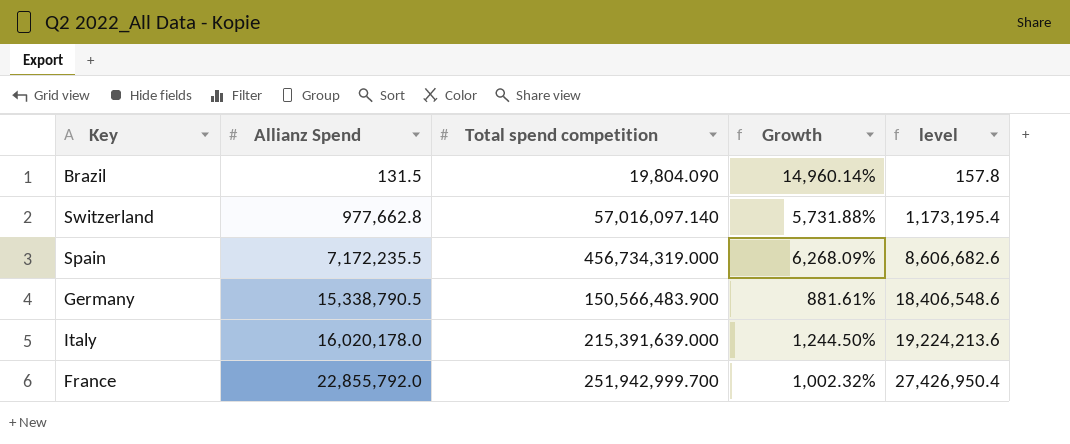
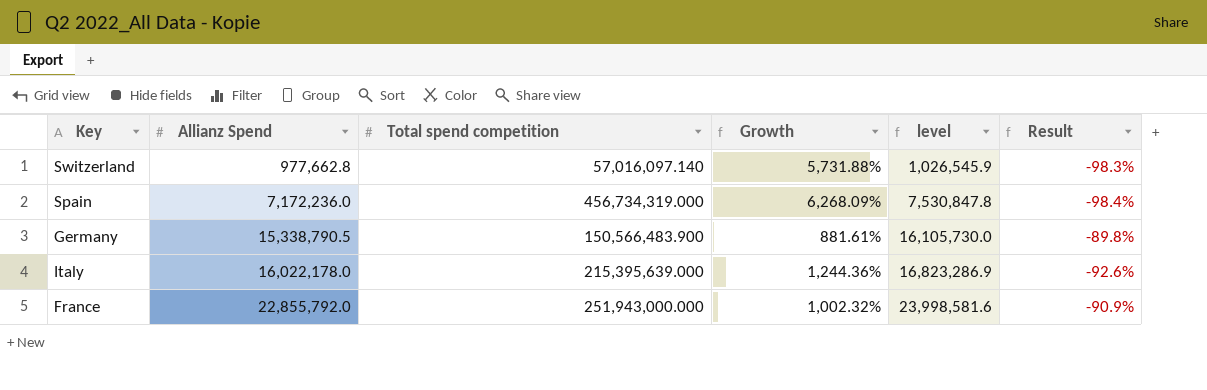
column level | formula: [Allianz Spend] * 1.2 -> [Allianz Spend] * 1.05
column Result | formula: none -> ([Allianz Spend] - [Total spend competition]) / [Total spend competition]
row Brazil: 131.5 | 19,804.090 | 14,960.14% | 157.8 -> none
Spain | Allianz Spend: 7,172,235.5 -> 7,172,236.0
Italy | Allianz Spend: 16,020,178.0 -> 16,022,178.0
Italy | Total spend competition: 215,391,639.000 -> 215,395,639.000
Italy | Growth: 1,244.50% -> 1,244.36%
France | Total spend competition: 251,942,999.700 -> 251,943,000.000

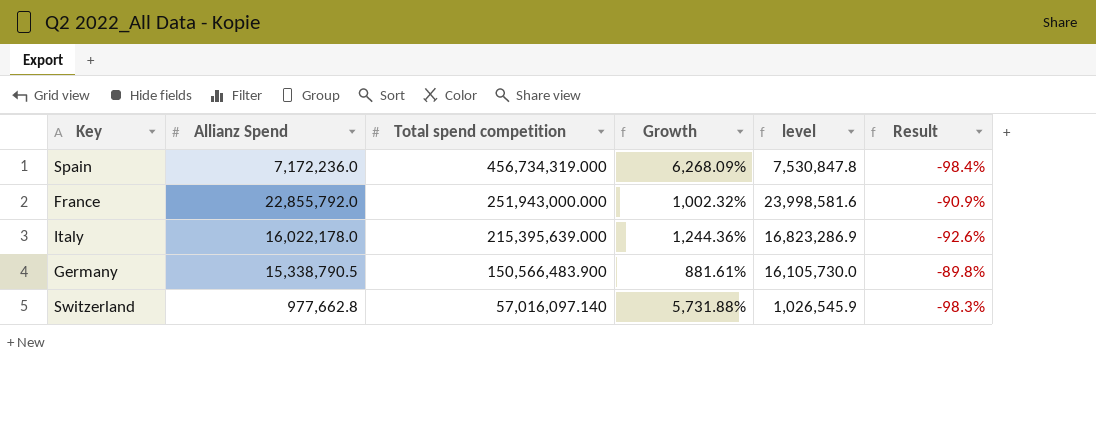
row order: Allianz Spend ascending -> Total spend competition descending

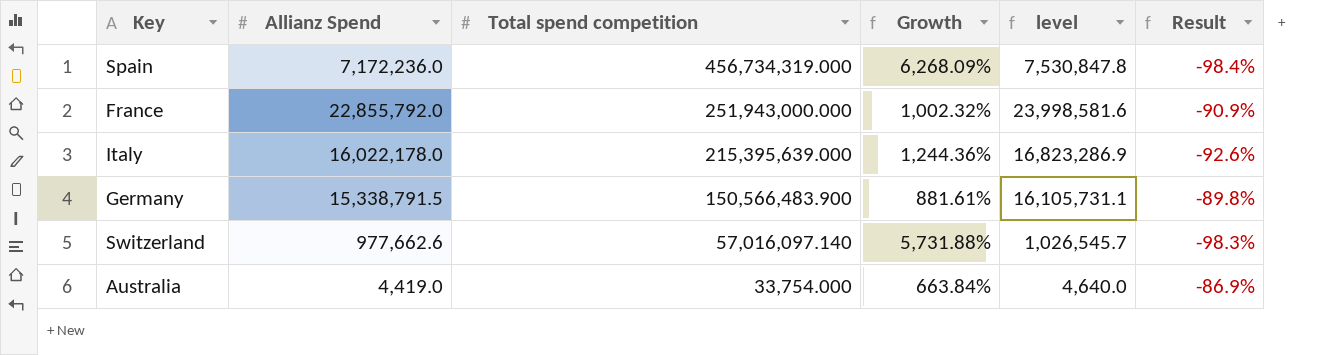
Germany | Allianz Spend: 15,338,790.5 -> 15,338,791.5
Germany | level: 16,105,730.0 -> 16,105,731.1
Switzerland | Allianz Spend: 977,662.8 -> 977,662.6
Switzerland | level: 1,026,545.9 -> 1,026,545.7
row Australia: none -> 4,419.0 | 33,754.000 | 663.84% | 4,640.0 | -86.9%

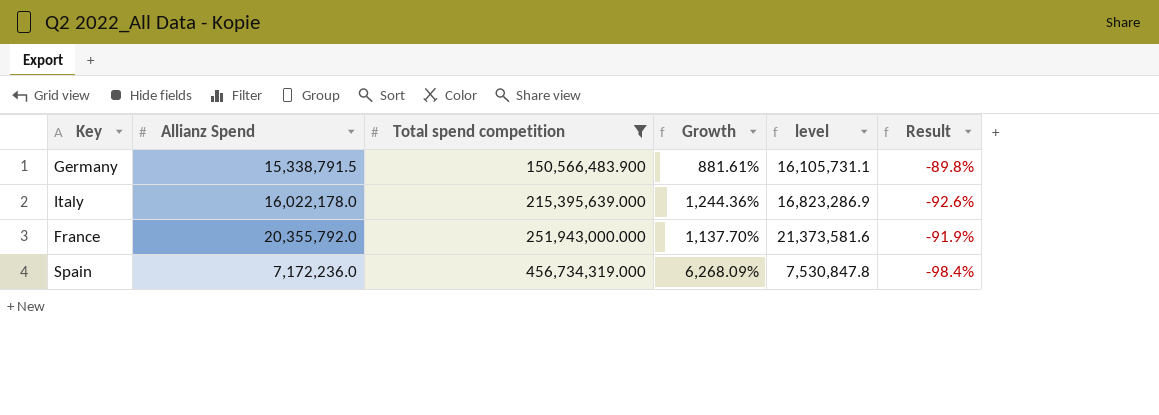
filter: none -> Total spend competition >= 150,566,483.900
row order: Total spend competition descending -> Total spend competition ascending
France | Allianz Spend: 22,855,792.0 -> 20,355,792.0
France | Growth: 1,002.32% -> 1,137.70%
France | level: 23,998,581.6 -> 21,373,581.6
France | Result: -90.9% -> -91.9%

